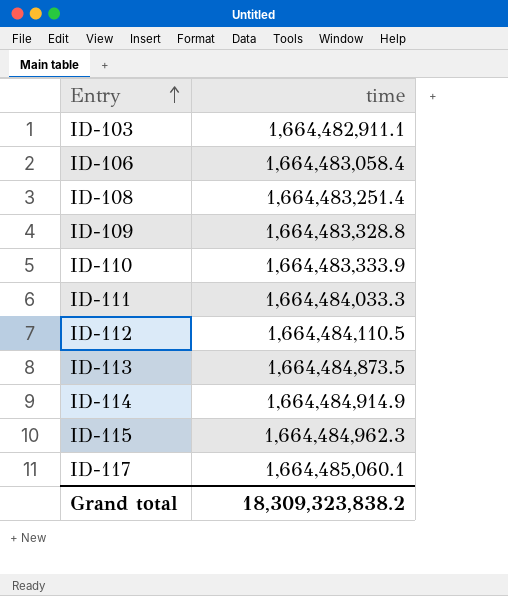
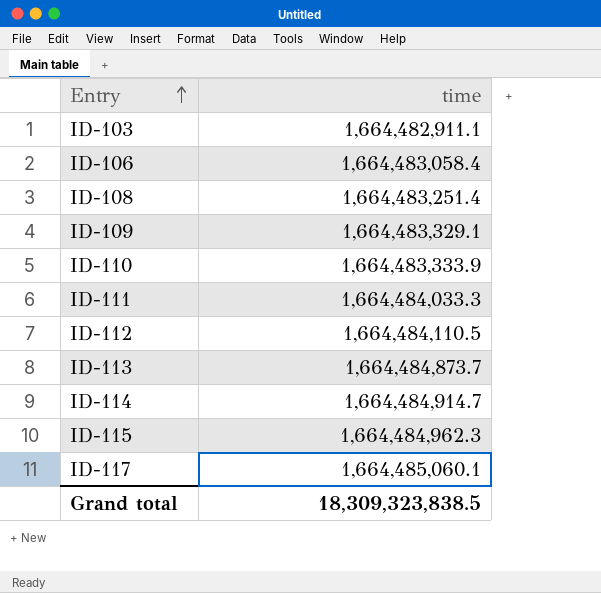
ID-109 | time: 1,664,483,328.8 -> 1,664,483,329.1
ID-113 | time: 1,664,484,873.5 -> 1,664,484,873.7
ID-114 | time: 1,664,484,914.9 -> 1,664,484,914.7
Grand total | time: 18,309,323,838.2 -> 18,309,323,838.5

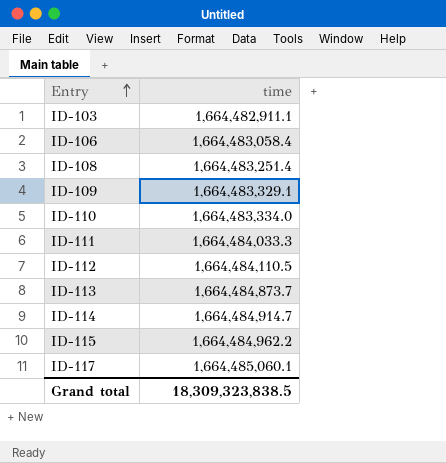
ID-110 | time: 1,664,483,333.9 -> 1,664,483,334.0
ID-115 | time: 1,664,484,962.3 -> 1,664,484,962.2

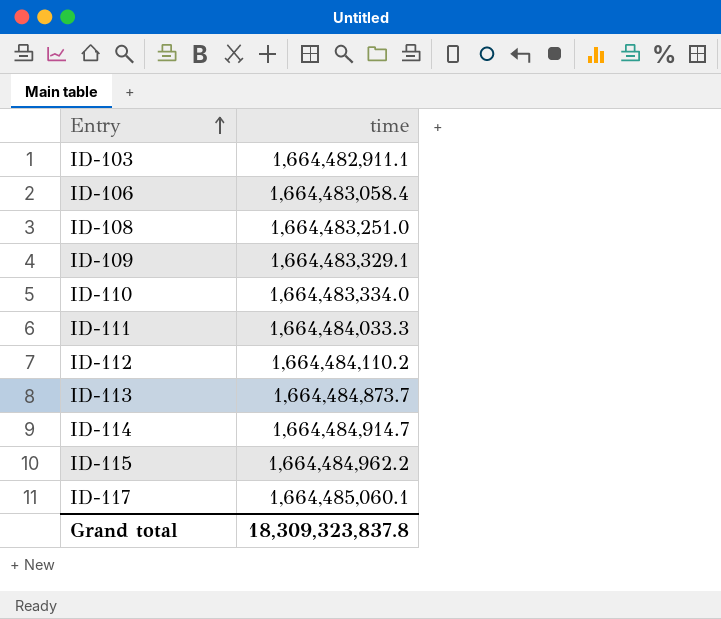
ID-108 | time: 1,664,483,251.4 -> 1,664,483,251.0
ID-112 | time: 1,664,484,110.5 -> 1,664,484,110.2
Grand total | time: 18,309,323,838.5 -> 18,309,323,837.8

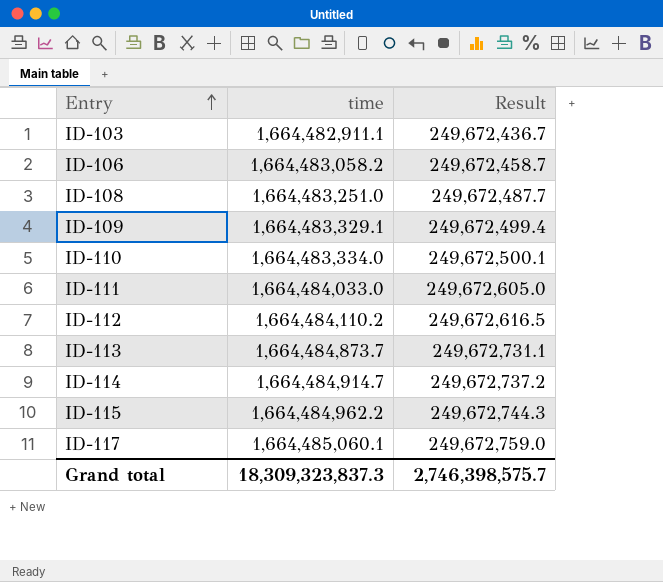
column Result | formula: none -> [time] * 0.15
ID-106 | time: 1,664,483,058.4 -> 1,664,483,058.2
ID-111 | time: 1,664,484,033.3 -> 1,664,484,033.0
Grand total | time: 18,309,323,837.8 -> 18,309,323,837.3

